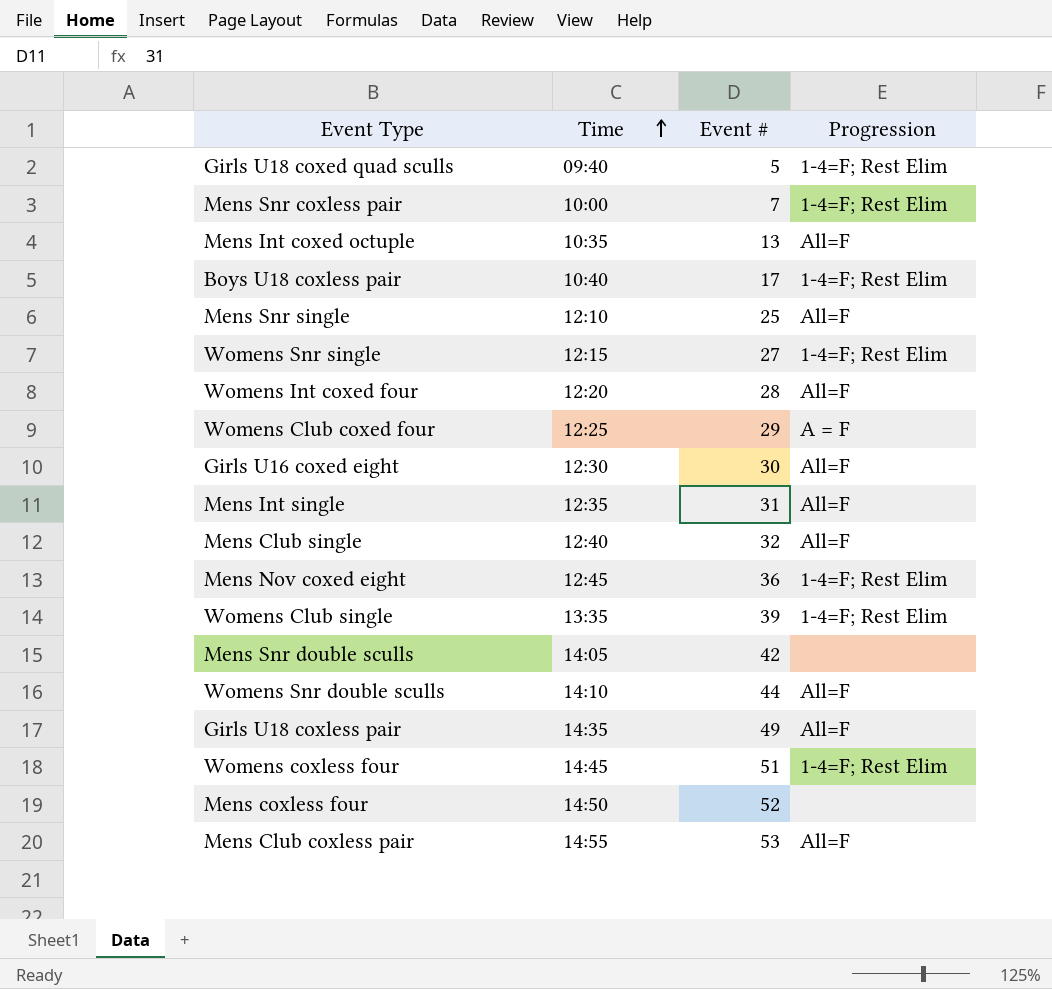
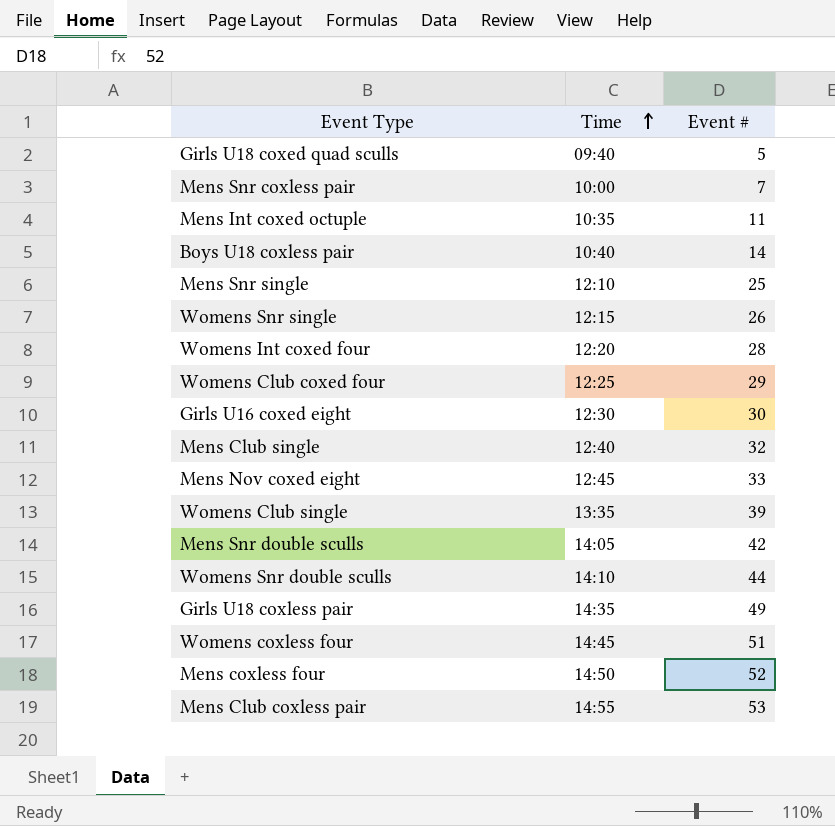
column Progression | position: 4 -> none
row Mens Int single: 12:35 | 31 | All=F -> none
Mens Int coxed octuple | Event #: 13 -> 11
Boys U18 coxless pair | Event #: 17 -> 14
Womens Snr single | Event #: 27 -> 26
Mens Nov coxed eight | Event #: 36 -> 33

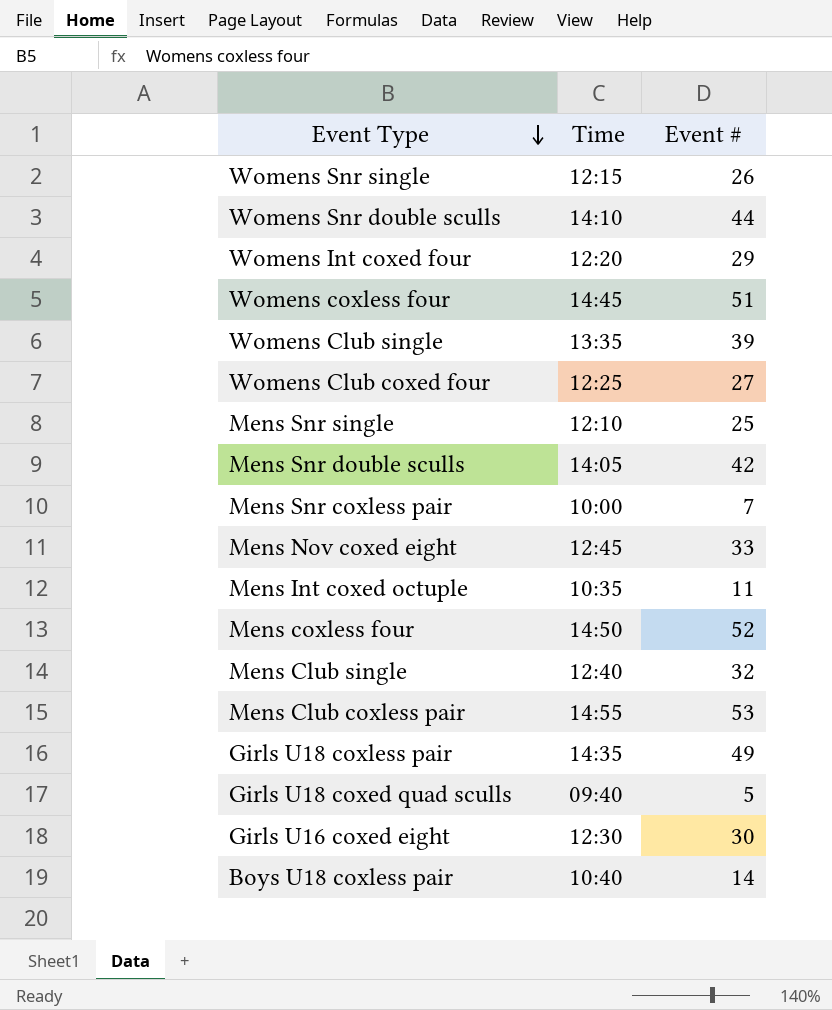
row order: Time ascending -> Event Type descending
Womens Int coxed four | Event #: 28 -> 29
Womens Club coxed four | Event #: 29 -> 27

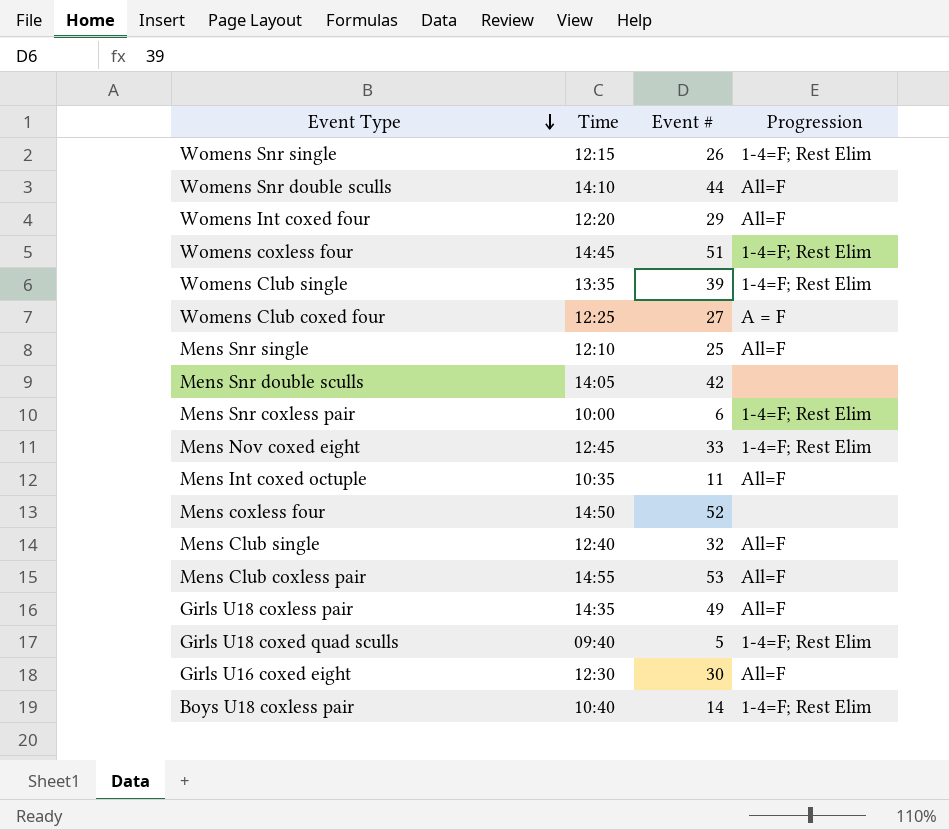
column Progression | position: none -> 4
Mens Snr coxless pair | Event #: 7 -> 6

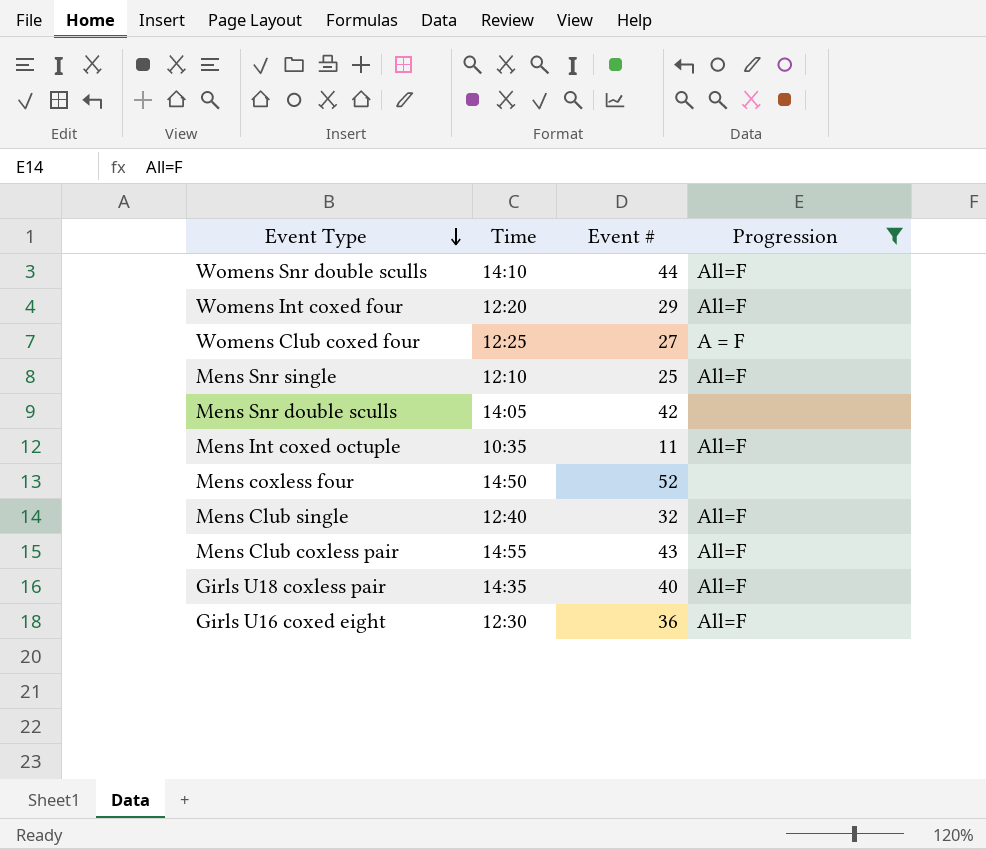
filter: none -> Progression != 1-4=F; Rest Elim
Mens Club coxless pair | Event #: 53 -> 43
Girls U18 coxless pair | Event #: 49 -> 40
Girls U16 coxed eight | Event #: 30 -> 36

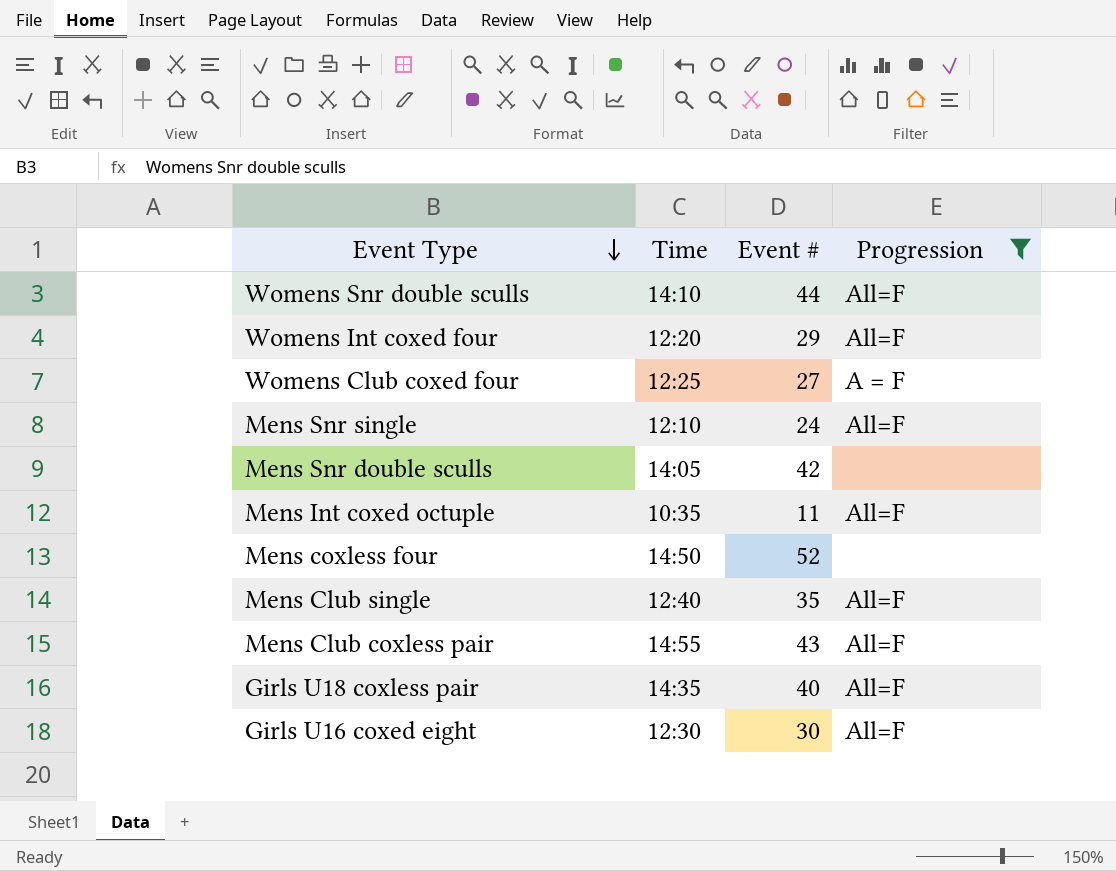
Mens Snr single | Event #: 25 -> 24
Mens Club single | Event #: 32 -> 35
Girls U16 coxed eight | Event #: 36 -> 30

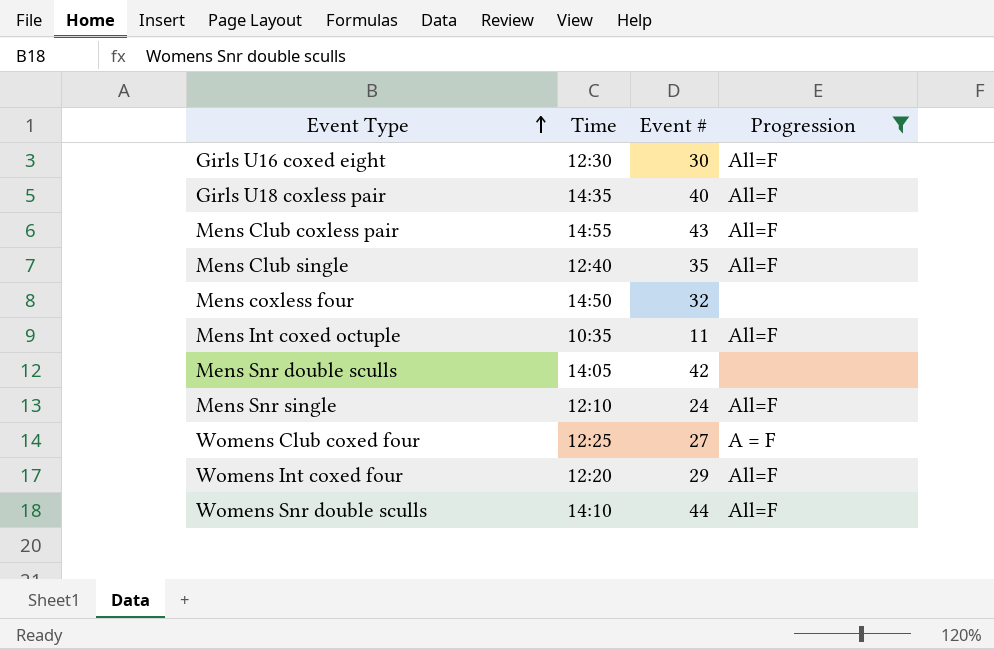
row order: Event Type descending -> Event Type ascending
Mens coxless four | Event #: 52 -> 32

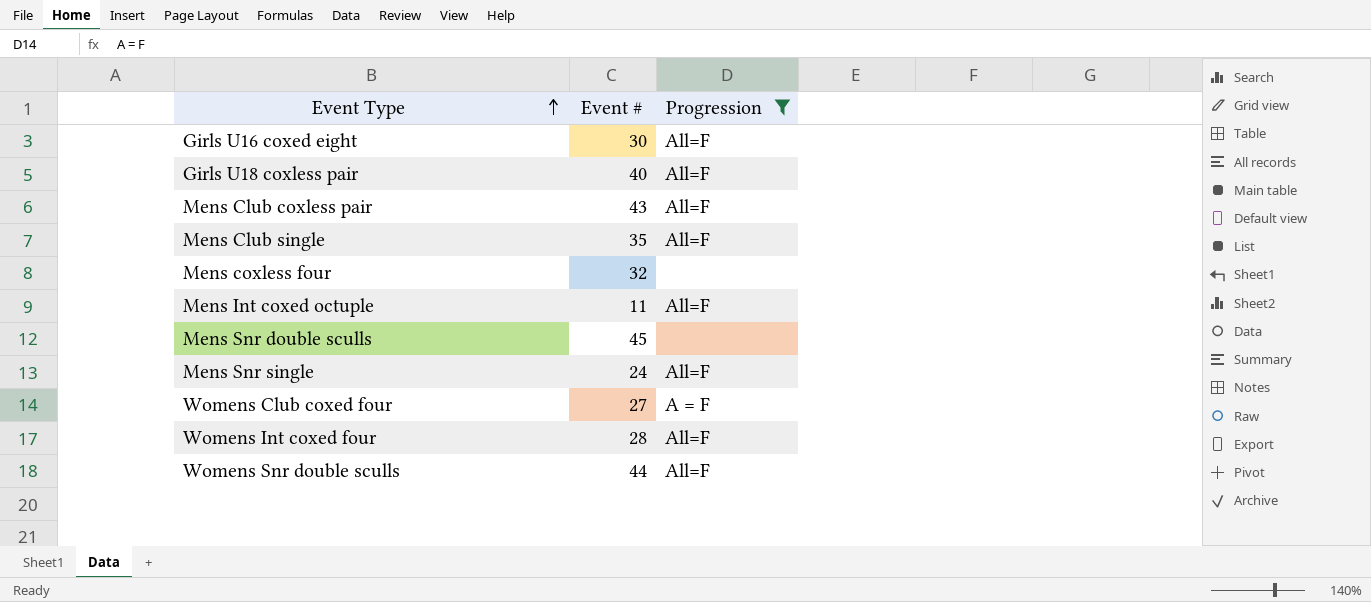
column Time | position: 2 -> none
Mens Snr double sculls | Event #: 42 -> 45
Womens Int coxed four | Event #: 29 -> 28

